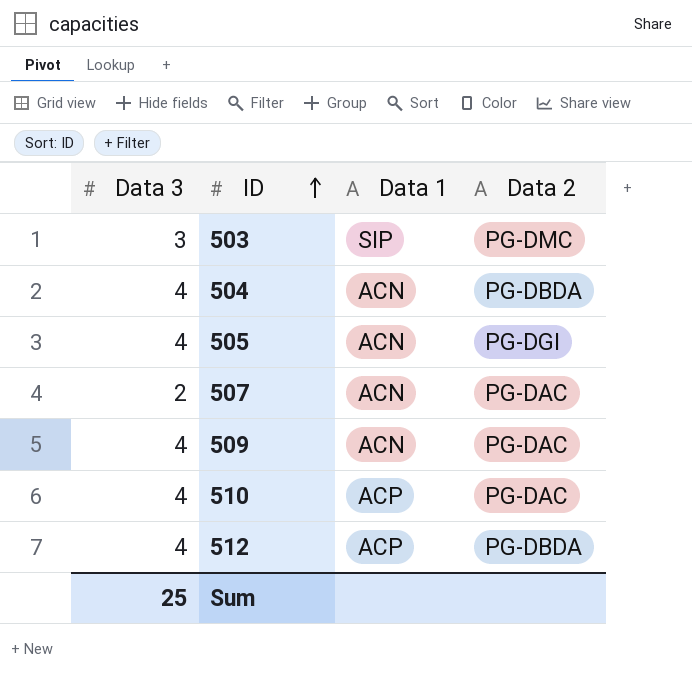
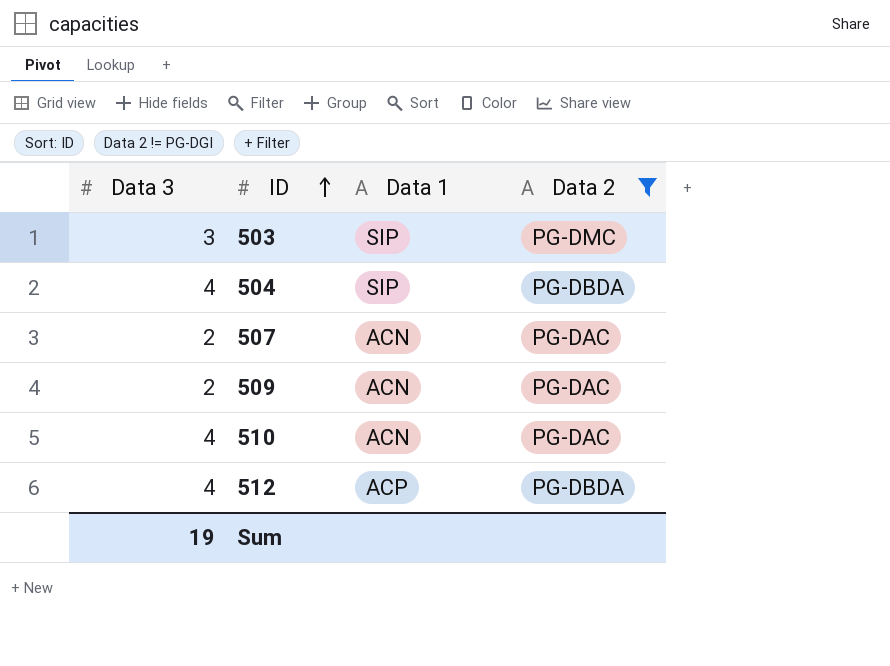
filter: none -> Data 2 != PG-DGI
504 | Data 1: ACN -> SIP
509 | Data 3: 4 -> 2
510 | Data 1: ACP -> ACN
Sum | Data 3: 25 -> 19

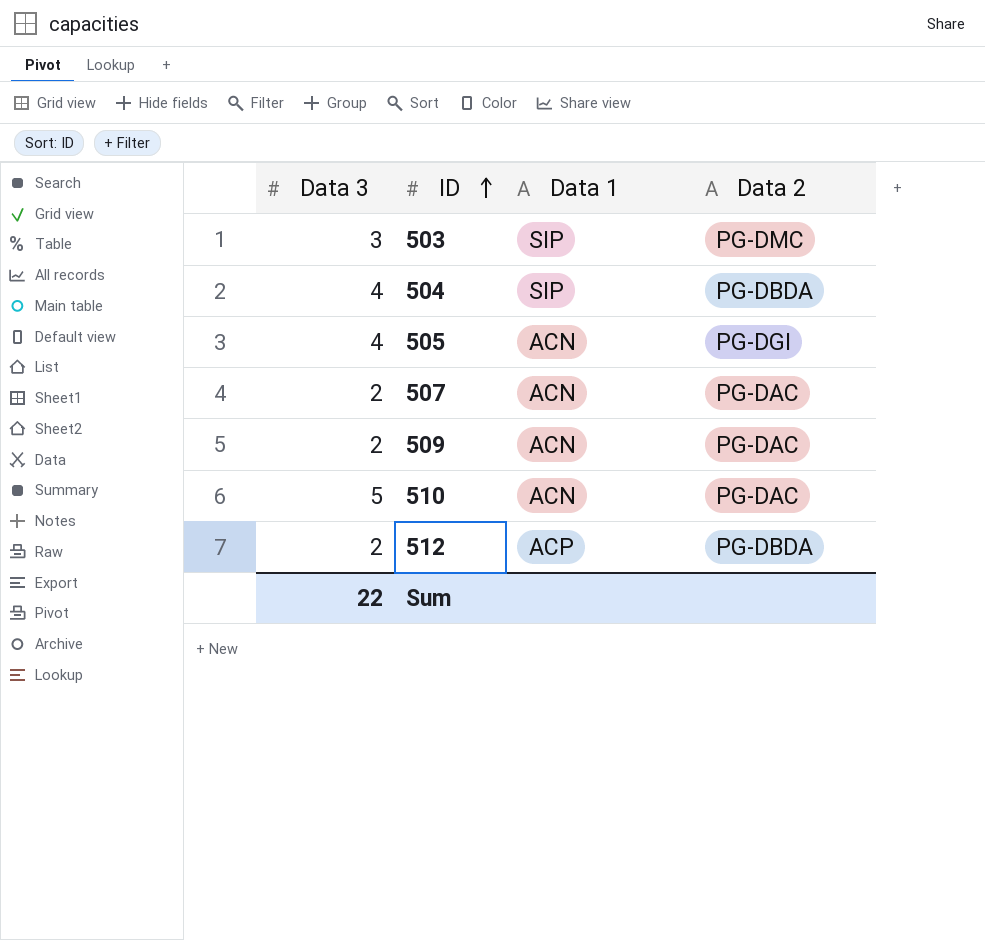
filter: Data 2 != PG-DGI -> none
510 | Data 3: 4 -> 5
512 | Data 3: 4 -> 2
Sum | Data 3: 19 -> 22

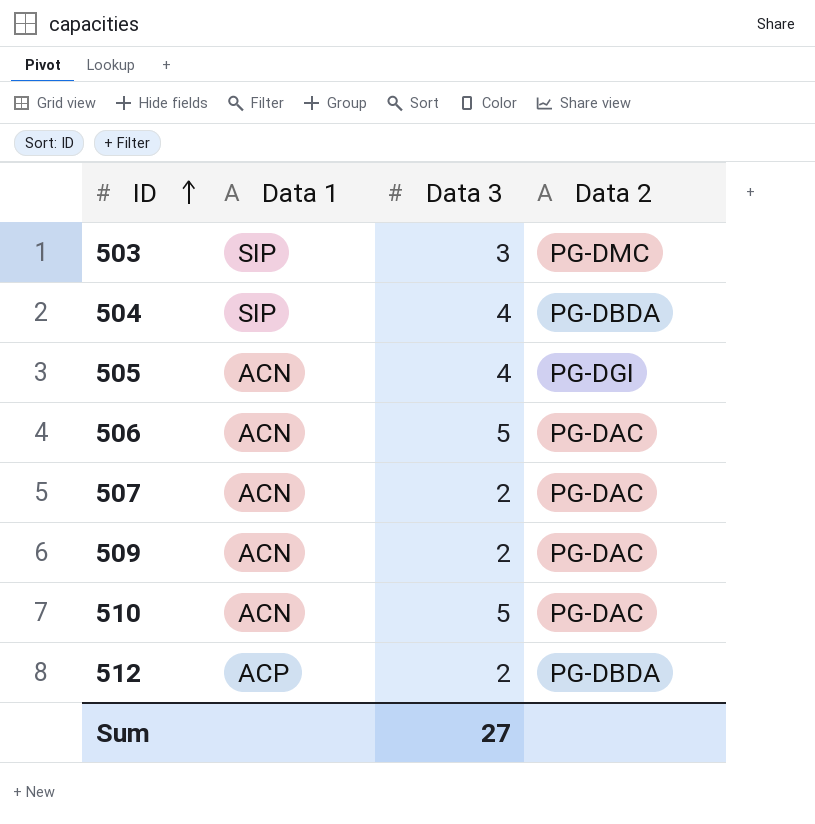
column Data 3 | position: 1 -> 3
row 506: none -> ACN | 5 | PG-DAC
Sum | Data 3: 22 -> 27

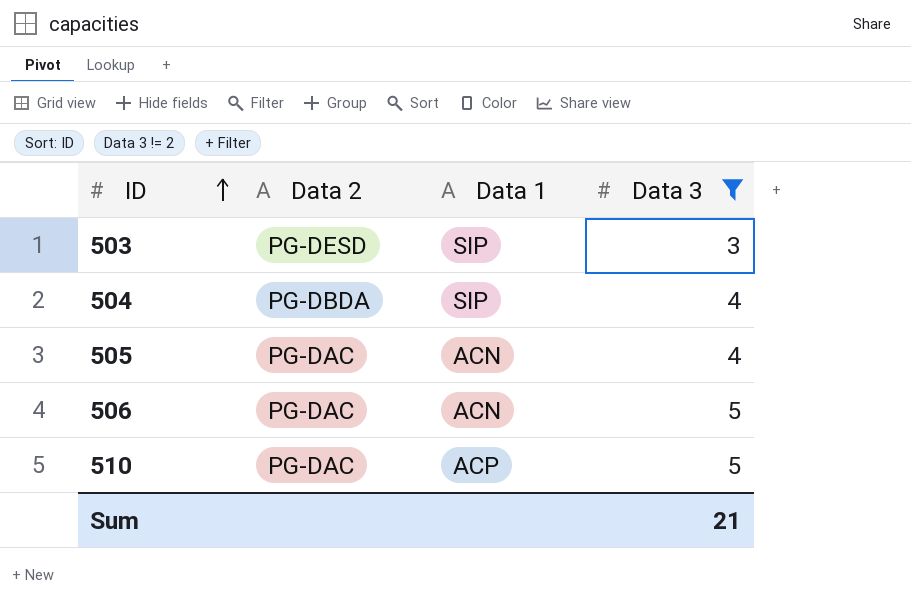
filter: none -> Data 3 != 2
column Data 2 | position: 4 -> 2
503 | Data 2: PG-DMC -> PG-DESD
505 | Data 2: PG-DGI -> PG-DAC
510 | Data 1: ACN -> ACP
Sum | Data 3: 27 -> 21

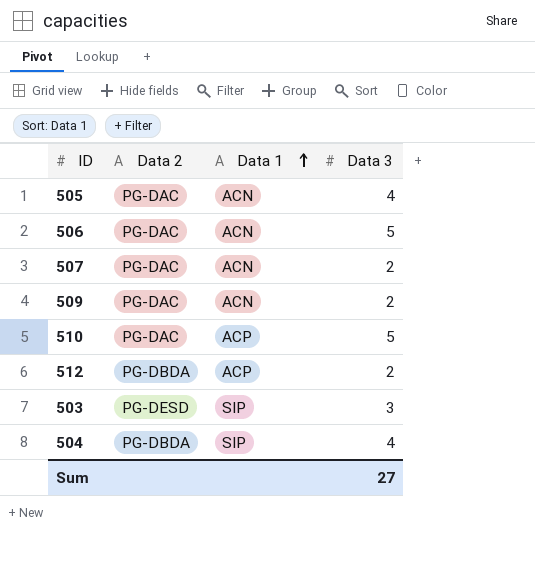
filter: Data 3 != 2 -> none
row order: ID ascending -> Data 1 ascending
Sum | Data 3: 21 -> 27

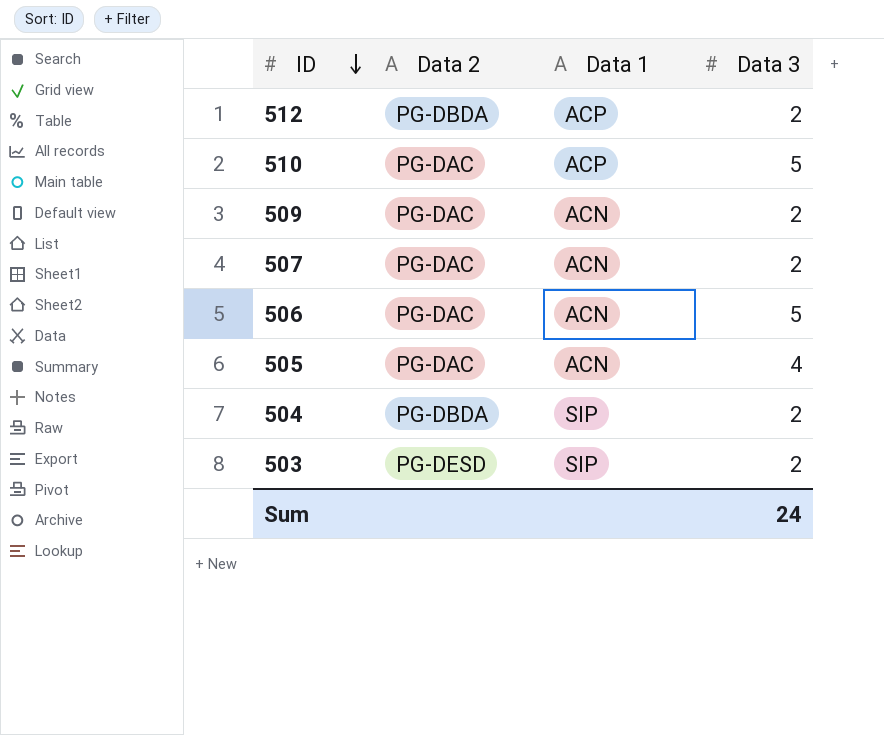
row order: Data 1 ascending -> ID descending
504 | Data 3: 4 -> 2
503 | Data 3: 3 -> 2
Sum | Data 3: 27 -> 24

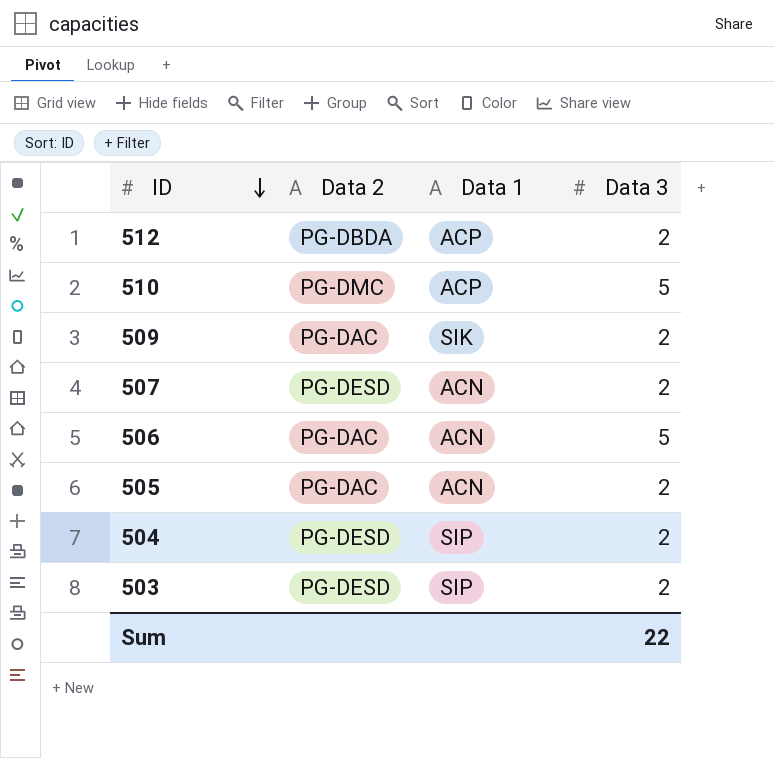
510 | Data 2: PG-DAC -> PG-DMC
509 | Data 1: ACN -> SIK
507 | Data 2: PG-DAC -> PG-DESD
505 | Data 3: 4 -> 2
504 | Data 2: PG-DBDA -> PG-DESD
Sum | Data 3: 24 -> 22

